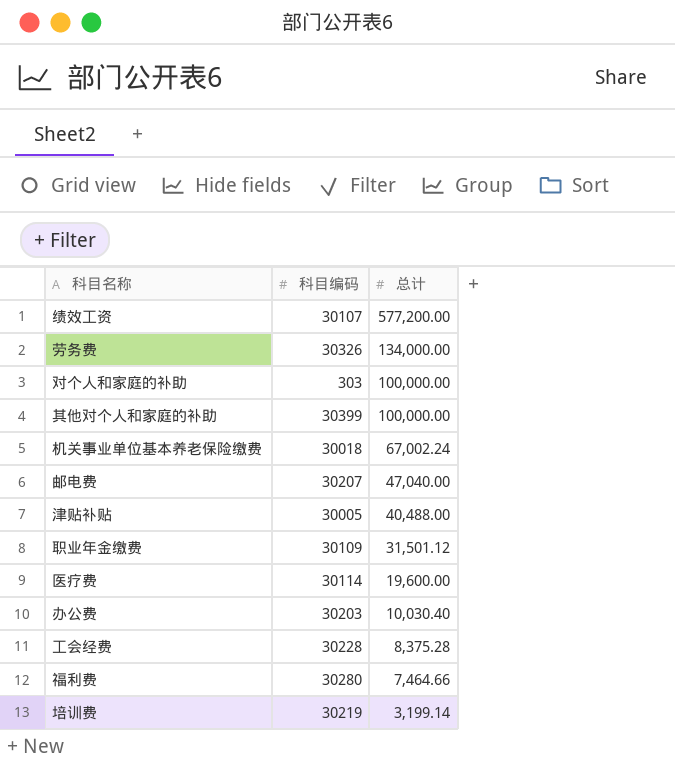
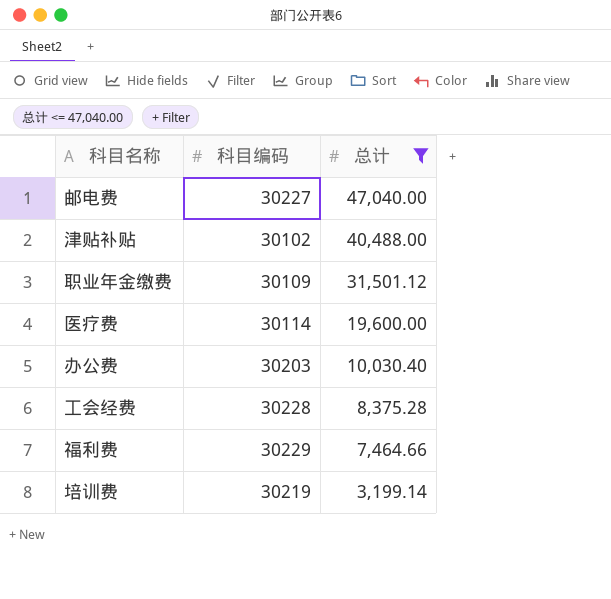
filter: none -> 总计 <= 47,040.00
邮电费 | 科目编码: 30207 -> 30227
津贴补贴 | 科目编码: 30005 -> 30102
福利费 | 科目编码: 30280 -> 30229

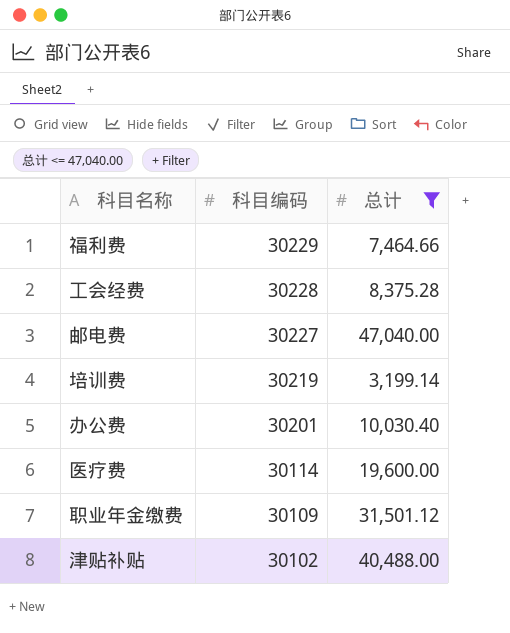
row order: 总计 descending -> 科目编码 descending
办公费 | 科目编码: 30203 -> 30201

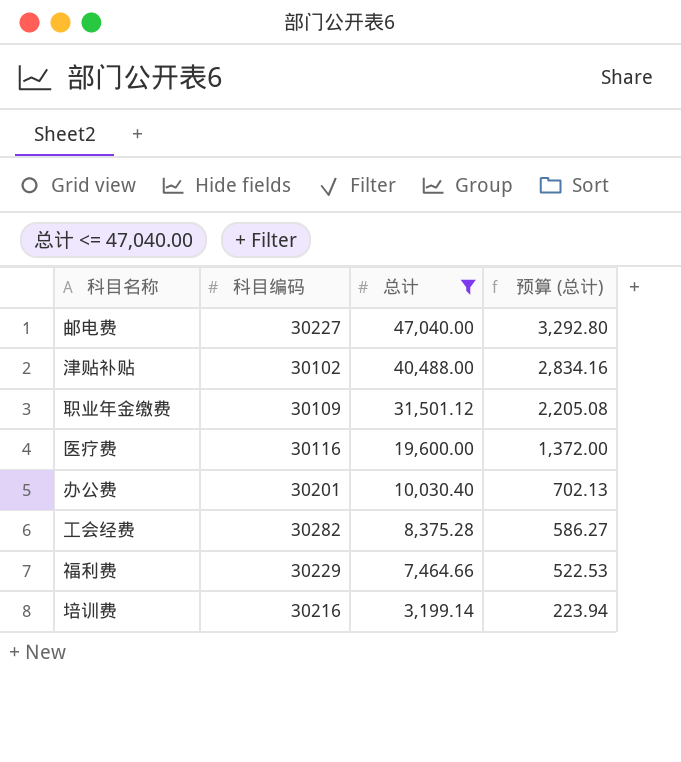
row order: 科目编码 descending -> 总计 descending
column 预算 (总计) | formula: none -> [总计] * 0.07
医疗费 | 科目编码: 30114 -> 30116
工会经费 | 科目编码: 30228 -> 30282
培训费 | 科目编码: 30219 -> 30216

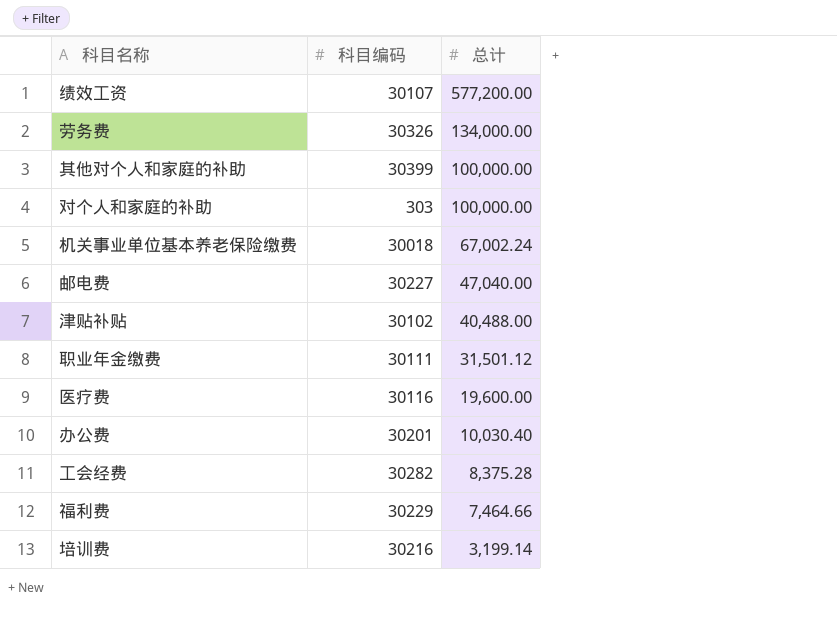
filter: 总计 <= 47,040.00 -> none
column 预算 (总计) | formula: [总计] * 0.07 -> none
职业年金缴费 | 科目编码: 30109 -> 30111

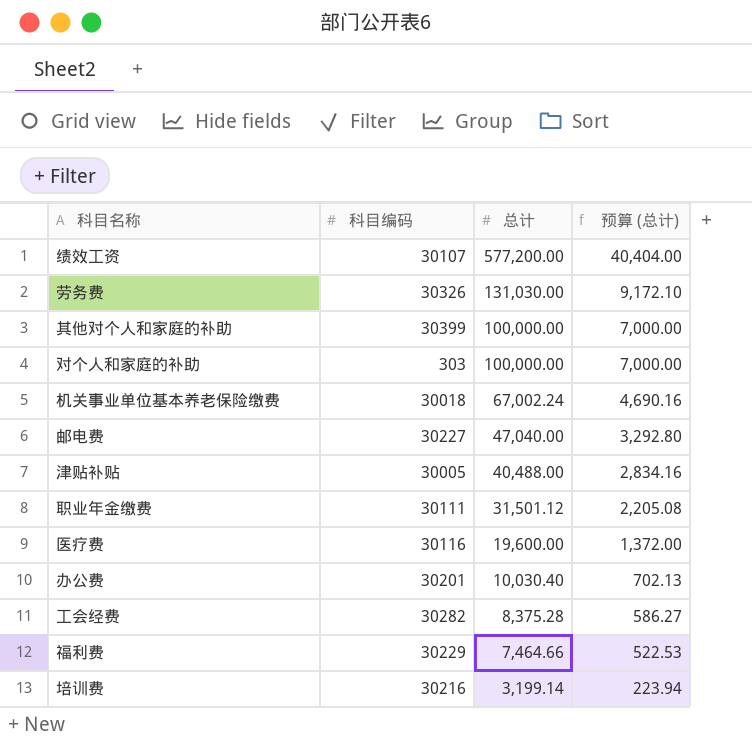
column 预算 (总计) | formula: none -> [总计] * 0.07
劳务费 | 总计: 134,000.00 -> 131,030.00
津贴补贴 | 科目编码: 30102 -> 30005

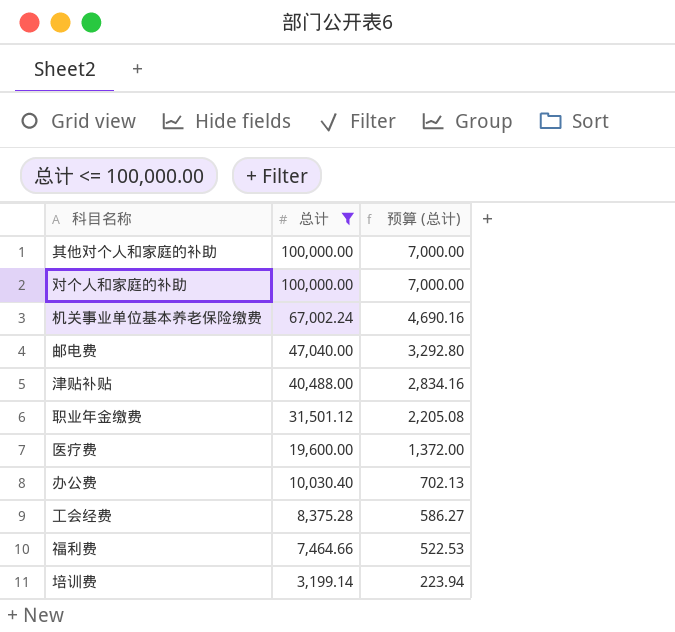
filter: none -> 总计 <= 100,000.00
column 科目编码 | position: 2 -> none

